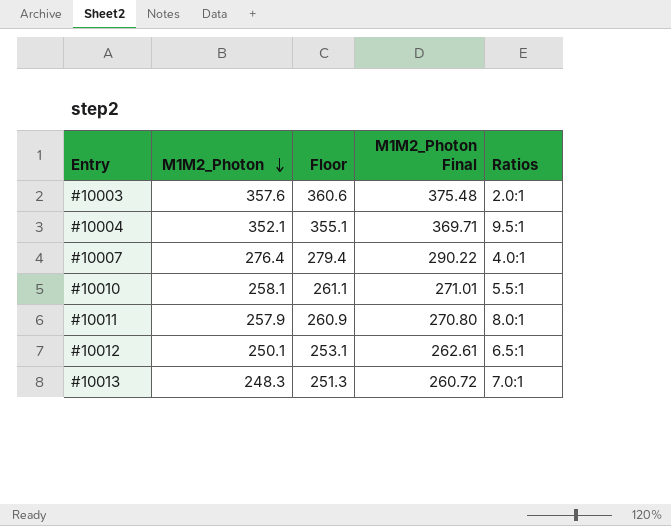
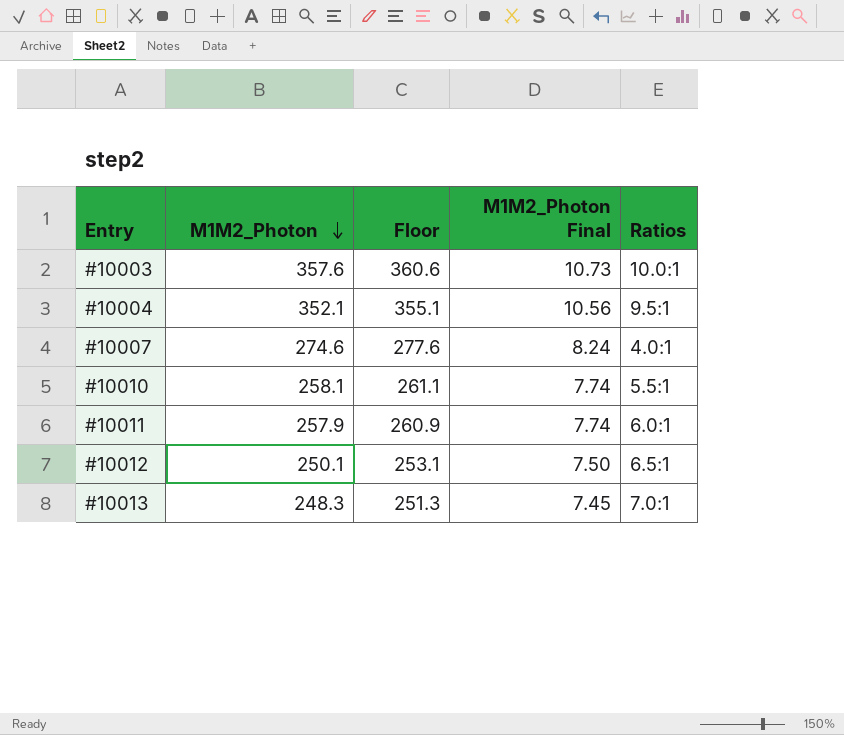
column M1M2_Photon Final | formula: [M1M2_Photon] * 1.05 -> [M1M2_Photon] * 0.03
#10003 | Ratios: 2.0:1 -> 10.0:1
#10007 | M1M2_Photon: 276.4 -> 274.6
#10007 | Floor: 279.4 -> 277.6
#10011 | Ratios: 8.0:1 -> 6.0:1

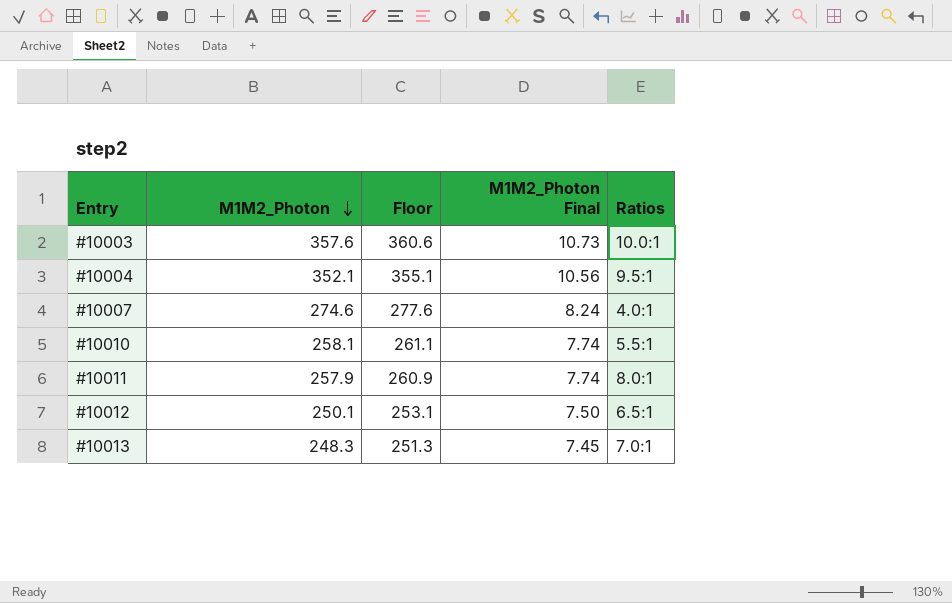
#10011 | Ratios: 6.0:1 -> 8.0:1

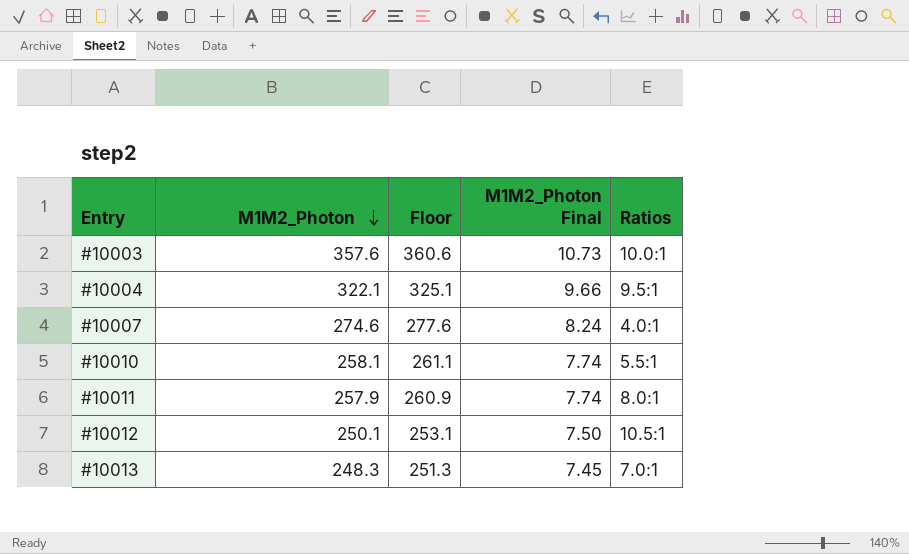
#10004 | M1M2_Photon: 352.1 -> 322.1
#10004 | Floor: 355.1 -> 325.1
#10004 | M1M2_Photon Final: 10.56 -> 9.66
#10012 | Ratios: 6.5:1 -> 10.5:1

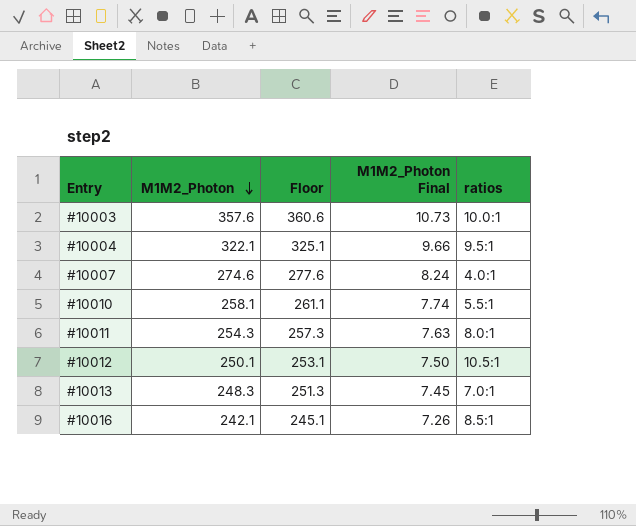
column name: Ratios -> ratios
#10011 | M1M2_Photon: 257.9 -> 254.3
#10011 | Floor: 260.9 -> 257.3
#10011 | M1M2_Photon Final: 7.74 -> 7.63
row #10016: none -> 242.1 | 245.1 | 7.26 | 8.5:1

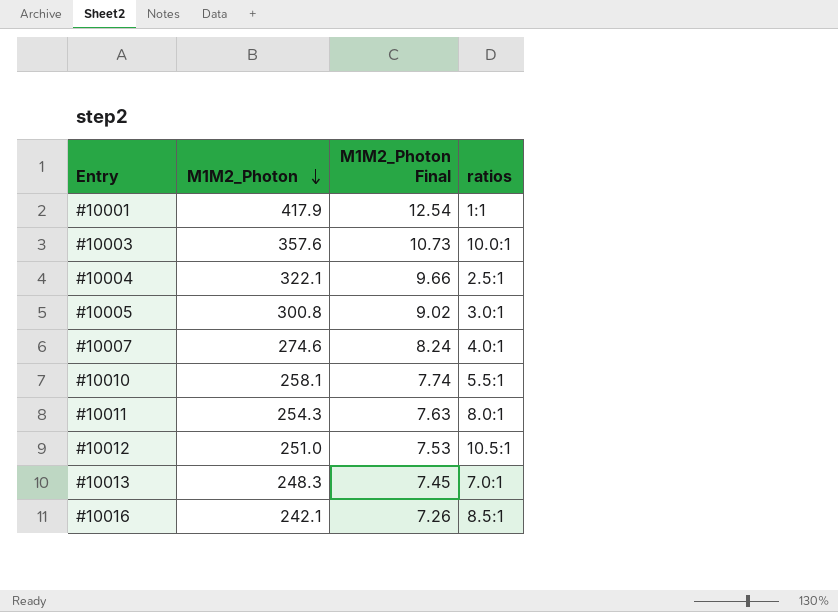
column Floor | formula: [M1M2_Photon] + 3 -> none
row #10001: none -> 417.9 | 12.54 | 1:1
#10004 | ratios: 9.5:1 -> 2.5:1
row #10005: none -> 300.8 | 9.02 | 3.0:1
#10012 | M1M2_Photon: 250.1 -> 251.0
#10012 | M1M2_Photon Final: 7.50 -> 7.53

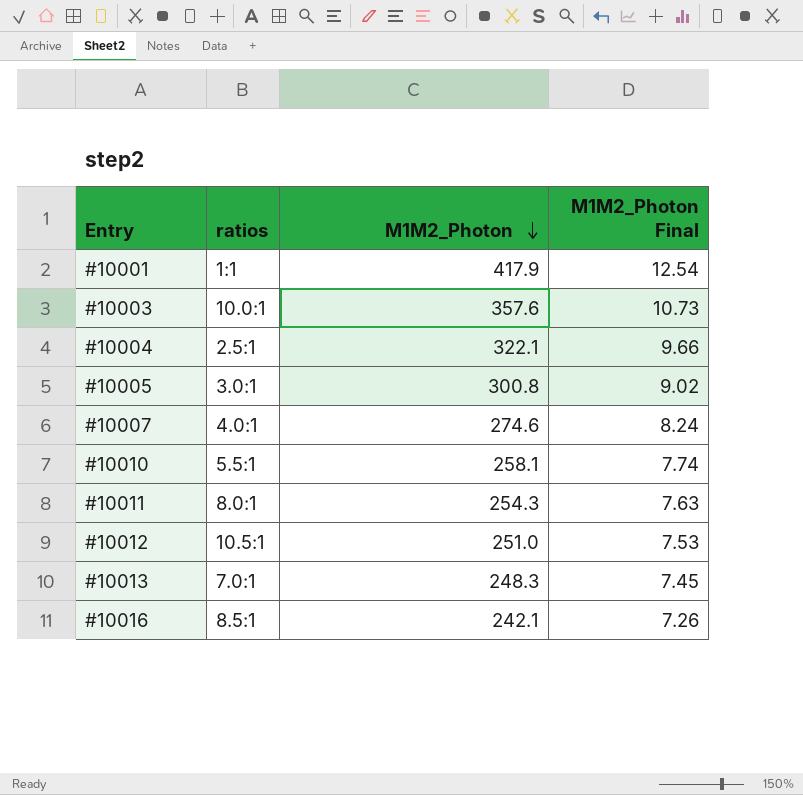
column ratios | position: 4 -> 2

